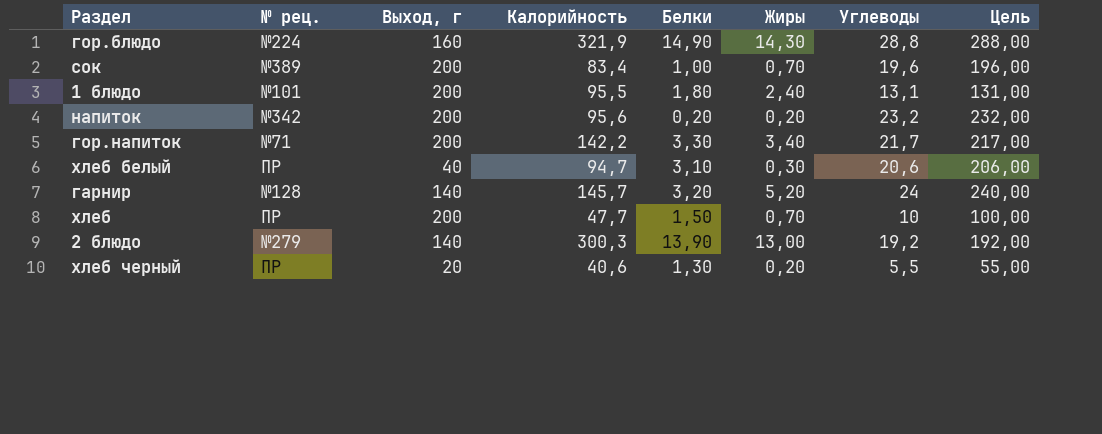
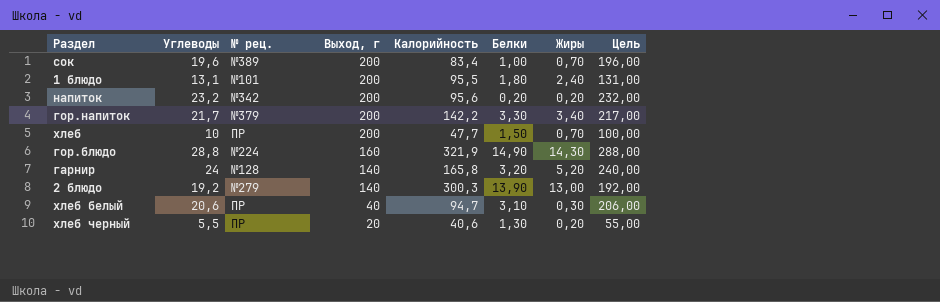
row order: none -> Выход, г descending
column Углеводы | position: 7 -> 2
гор.напиток | № рец.: №71 -> №379
гарнир | Калорийность: 145,7 -> 165,8

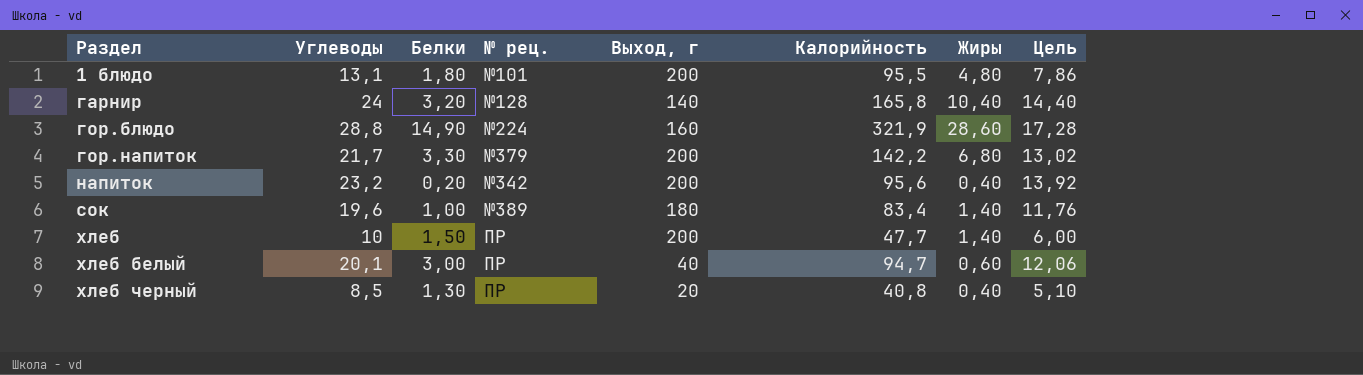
row order: Выход, г descending -> Раздел ascending
column Белки | position: 6 -> 3
column Цель | formula: [Углеводы] * 10 -> [Углеводы] * 0,6
row 2 блюдо: 19,2 | №279 | 140 | 300,3 | 13,90 | 13,00 | 192,00 -> none
1 блюдо | Жиры: 2,40 -> 4,80
гарнир | Жиры: 5,20 -> 10,40
гор.блюдо | Жиры: 14,30 -> 28,60
гор.напиток | Жиры: 3,40 -> 6,80
напиток | Жиры: 0,20 -> 0,40
сок | Выход, г: 200 -> 180
сок | Жиры: 0,70 -> 1,40
хлеб | Жиры: 0,70 -> 1,40
хлеб белый | Углеводы: 20,6 -> 20,1
хлеб белый | Белки: 3,10 -> 3,00
хлеб белый | Жиры: 0,30 -> 0,60
хлеб черный | Углеводы: 5,5 -> 8,5
хлеб черный | Калорийность: 40,6 -> 40,8
хлеб черный | Жиры: 0,20 -> 0,40

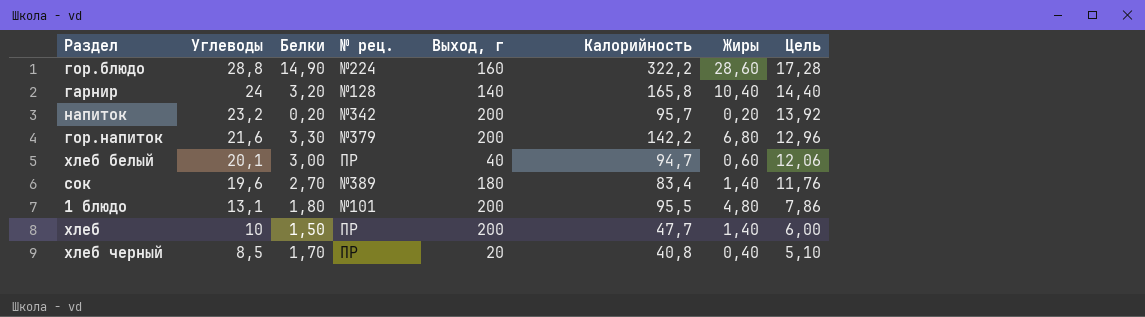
row order: Раздел ascending -> Углеводы descending
гор.блюдо | Калорийность: 321,9 -> 322,2
напиток | Калорийность: 95,6 -> 95,7
напиток | Жиры: 0,40 -> 0,20
гор.напиток | Углеводы: 21,7 -> 21,6
гор.напиток | Цель: 13,02 -> 12,96
сок | Белки: 1,00 -> 2,70
хлеб черный | Белки: 1,30 -> 1,70

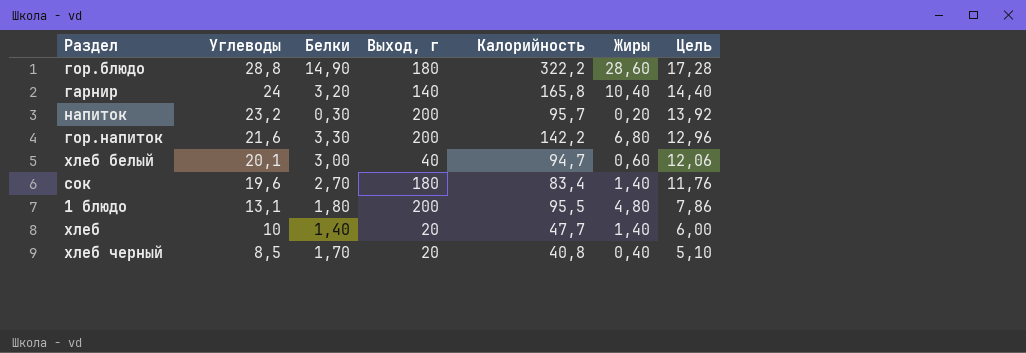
column № рец. | position: 4 -> none
гор.блюдо | Выход, г: 160 -> 180
напиток | Белки: 0,20 -> 0,30
хлеб | Белки: 1,50 -> 1,40
хлеб | Выход, г: 200 -> 20

